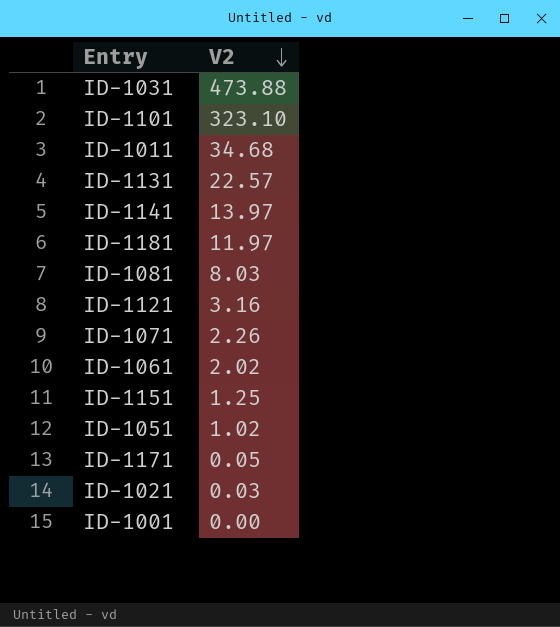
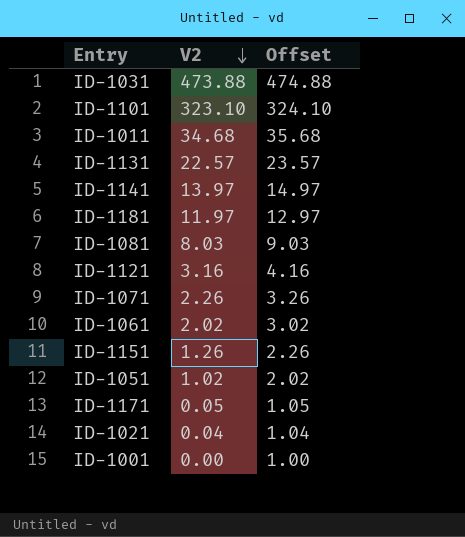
column Offset | formula: none -> [V2] + 1
ID-1151 | V2: 1.25 -> 1.26
ID-1021 | V2: 0.03 -> 0.04

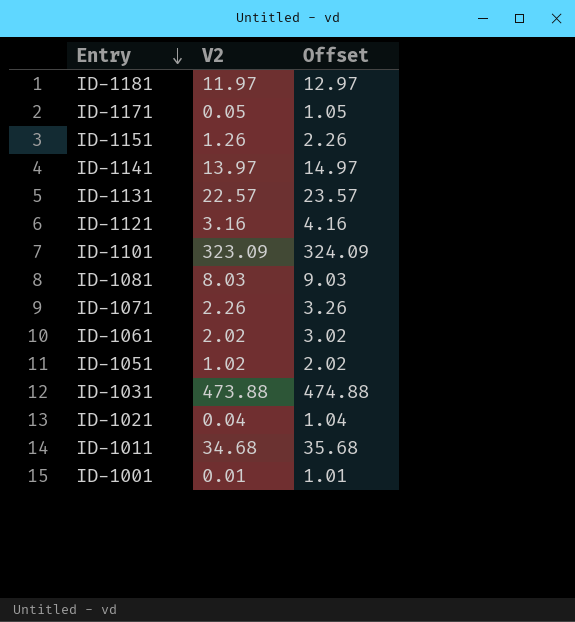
row order: V2 descending -> Entry descending
ID-1101 | V2: 323.10 -> 323.09
ID-1101 | Offset: 324.10 -> 324.09
ID-1001 | V2: 0.00 -> 0.01
ID-1001 | Offset: 1.00 -> 1.01

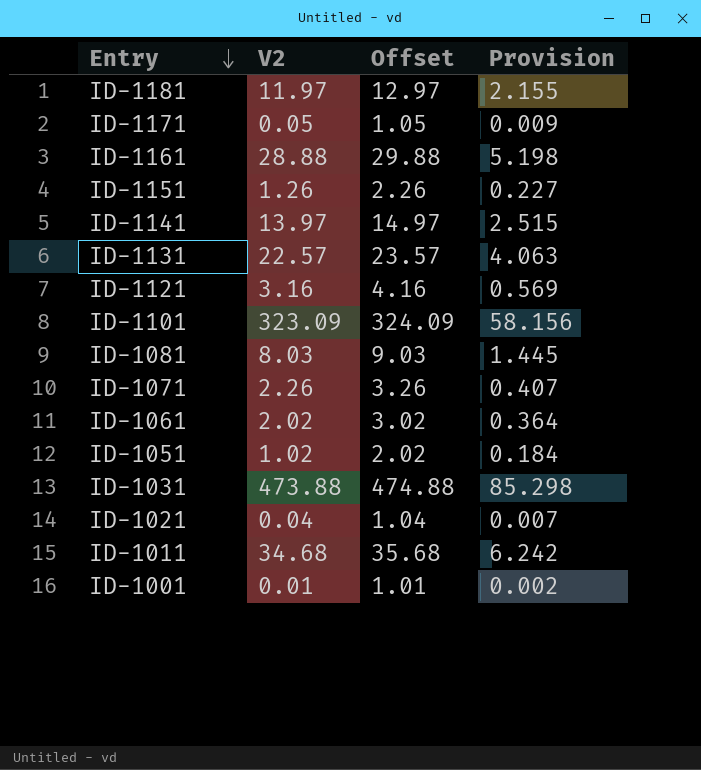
column Provision | formula: none -> [V2] * 0.18
row ID-1161: none -> 28.88 | 29.88 | 5.198

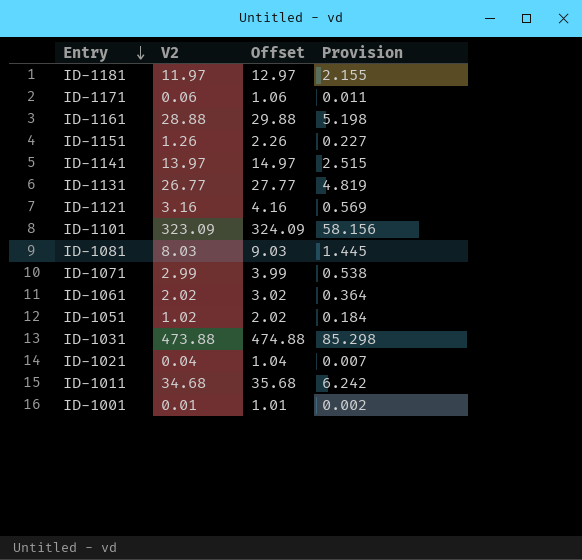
ID-1171 | V2: 0.05 -> 0.06
ID-1171 | Offset: 1.05 -> 1.06
ID-1171 | Provision: 0.009 -> 0.011
ID-1131 | V2: 22.57 -> 26.77
ID-1131 | Offset: 23.57 -> 27.77
ID-1131 | Provision: 4.063 -> 4.819
ID-1071 | V2: 2.26 -> 2.99
ID-1071 | Offset: 3.26 -> 3.99
ID-1071 | Provision: 0.407 -> 0.538

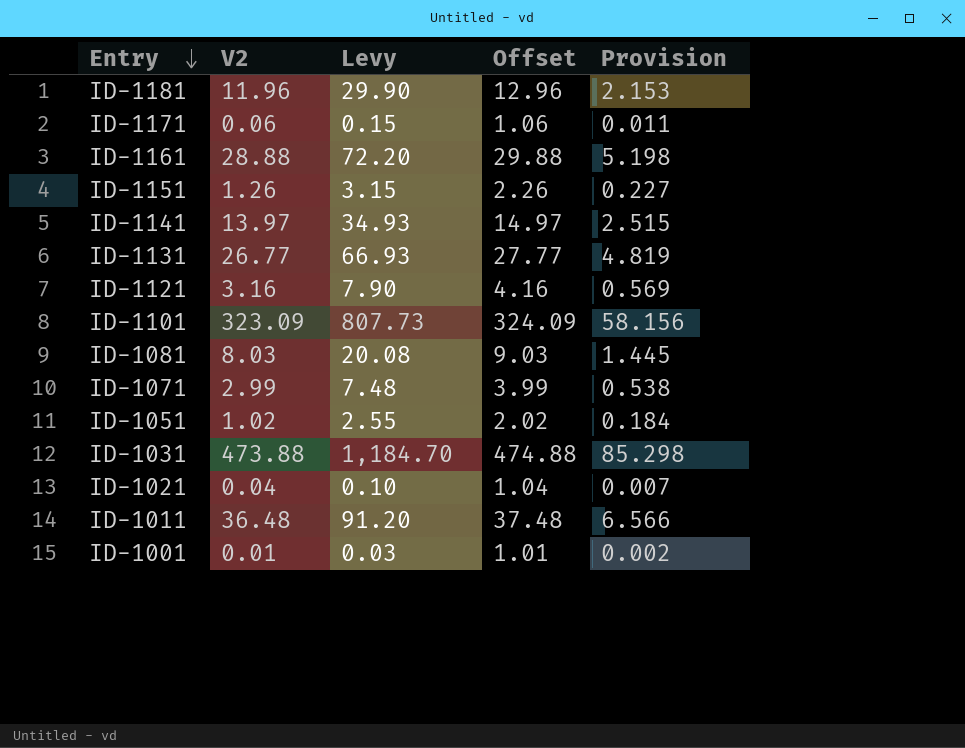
column Levy | formula: none -> [V2] * 2.5
row ID-1061: 2.02 | 3.02 | 0.364 -> none
ID-1181 | V2: 11.97 -> 11.96
ID-1181 | Offset: 12.97 -> 12.96
ID-1181 | Provision: 2.155 -> 2.153
ID-1011 | V2: 34.68 -> 36.48
ID-1011 | Offset: 35.68 -> 37.48
ID-1011 | Provision: 6.242 -> 6.566

